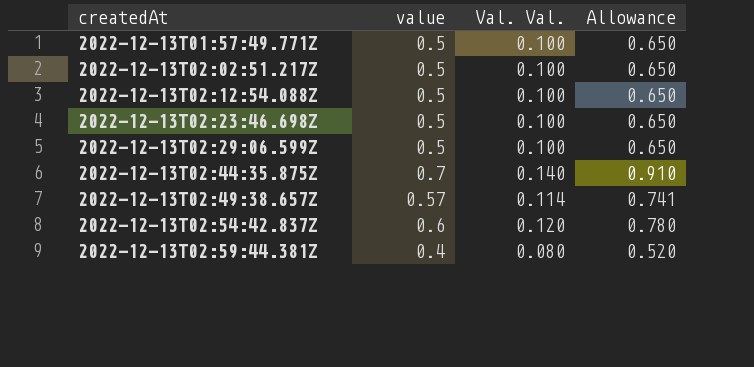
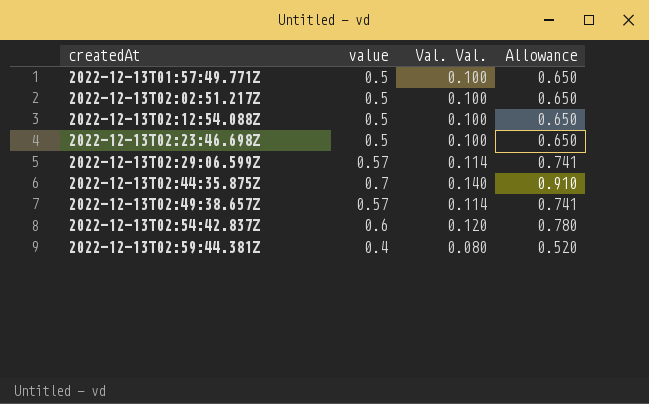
2022-12-13T02:29:06.599Z | value: 0.5 -> 0.57
2022-12-13T02:29:06.599Z | Val. Val.: 0.100 -> 0.114
2022-12-13T02:29:06.599Z | Allowance: 0.650 -> 0.741

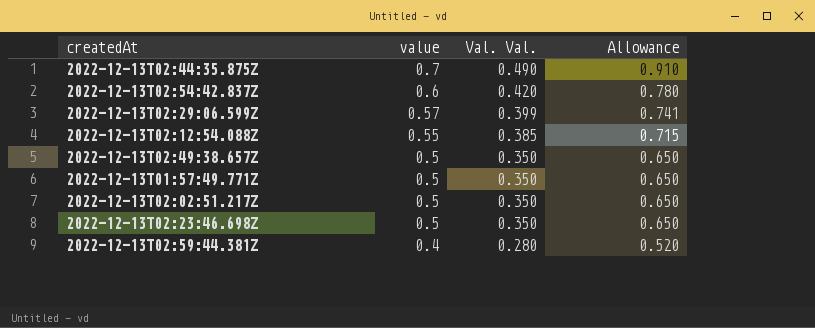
row order: createdAt ascending -> value descending
column Val. Val. | formula: [value] * 0.2 -> [value] * 0.7
2022-12-13T02:12:54.088Z | value: 0.5 -> 0.55
2022-12-13T02:12:54.088Z | Allowance: 0.650 -> 0.715
2022-12-13T02:49:38.657Z | value: 0.57 -> 0.5
2022-12-13T02:49:38.657Z | Allowance: 0.741 -> 0.650

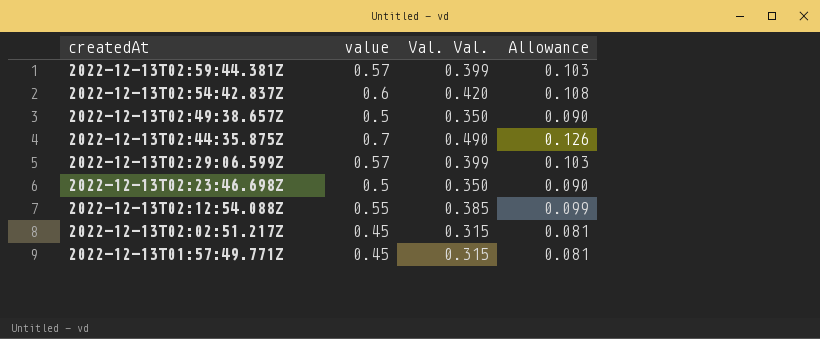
row order: value descending -> createdAt descending
column Allowance | formula: [value] * 1.3 -> [value] * 0.18
2022-12-13T02:59:44.381Z | value: 0.4 -> 0.57
2022-12-13T02:59:44.381Z | Val. Val.: 0.280 -> 0.399
2022-12-13T02:02:51.217Z | value: 0.5 -> 0.45
2022-12-13T02:02:51.217Z | Val. Val.: 0.350 -> 0.315
2022-12-13T01:57:49.771Z | value: 0.5 -> 0.45
2022-12-13T01:57:49.771Z | Val. Val.: 0.350 -> 0.315

